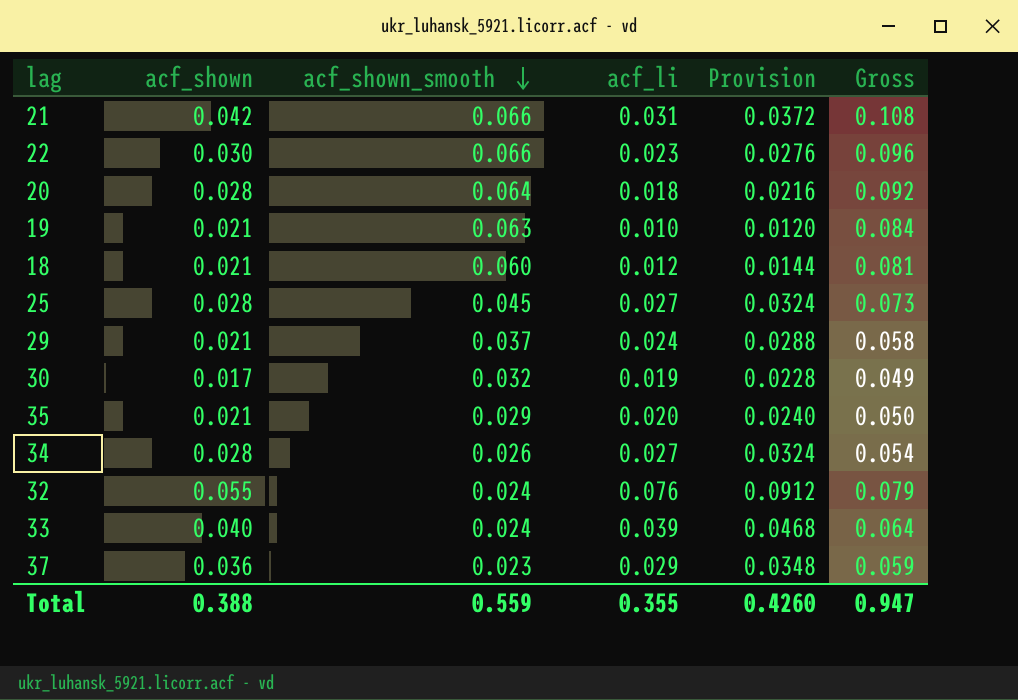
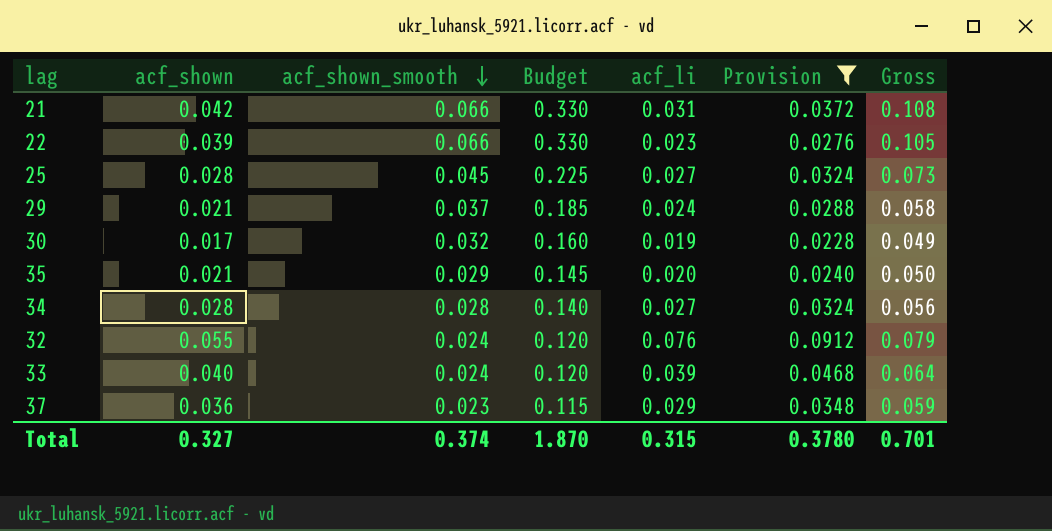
filter: none -> Provision >= 0.0228
column Budget | formula: none -> [acf_shown_smooth] * 5
22 | acf_shown: 0.030 -> 0.039
22 | Gross: 0.096 -> 0.105
34 | acf_shown_smooth: 0.026 -> 0.028
34 | Gross: 0.054 -> 0.056
Total | acf_shown: 0.388 -> 0.327
Total | acf_shown_smooth: 0.559 -> 0.374
Total | acf_li: 0.355 -> 0.315
Total | Provision: 0.4260 -> 0.3780
Total | Gross: 0.947 -> 0.701

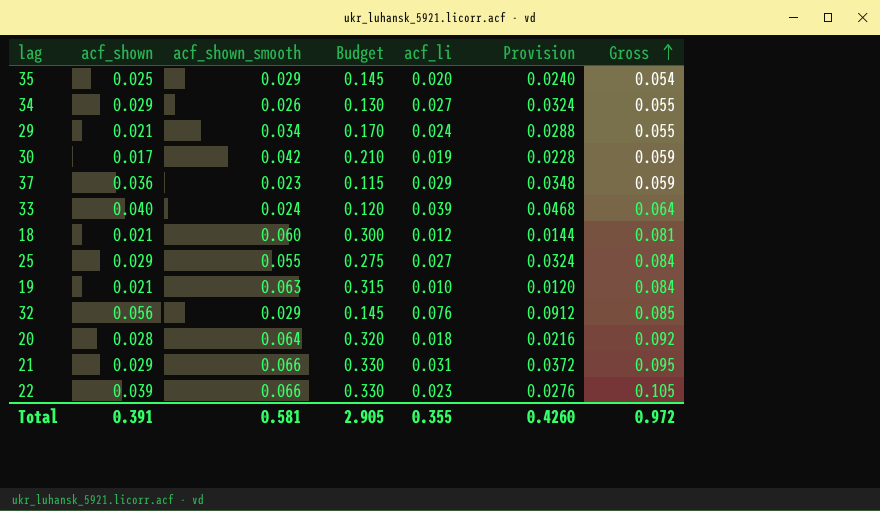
filter: Provision >= 0.0228 -> none
row order: acf_shown_smooth descending -> Gross ascending
35 | acf_shown: 0.021 -> 0.025
35 | Gross: 0.050 -> 0.054
34 | acf_shown: 0.028 -> 0.029
34 | acf_shown_smooth: 0.028 -> 0.026
34 | Budget: 0.140 -> 0.130
34 | Gross: 0.056 -> 0.055
29 | acf_shown_smooth: 0.037 -> 0.034
29 | Budget: 0.185 -> 0.170
29 | Gross: 0.058 -> 0.055
30 | acf_shown_smooth: 0.032 -> 0.042
30 | Budget: 0.160 -> 0.210
30 | Gross: 0.049 -> 0.059
25 | acf_shown: 0.028 -> 0.029
25 | acf_shown_smooth: 0.045 -> 0.055
25 | Budget: 0.225 -> 0.275
25 | Gross: 0.073 -> 0.084
32 | acf_shown: 0.055 -> 0.056
32 | acf_shown_smooth: 0.024 -> 0.029
32 | Budget: 0.120 -> 0.145
32 | Gross: 0.079 -> 0.085
21 | acf_shown: 0.042 -> 0.029
21 | Gross: 0.108 -> 0.095
Total | acf_shown: 0.327 -> 0.391
Total | acf_shown_smooth: 0.374 -> 0.581
Total | Budget: 1.870 -> 2.905
Total | acf_li: 0.315 -> 0.355
Total | Provision: 0.3780 -> 0.4260
Total | Gross: 0.701 -> 0.972

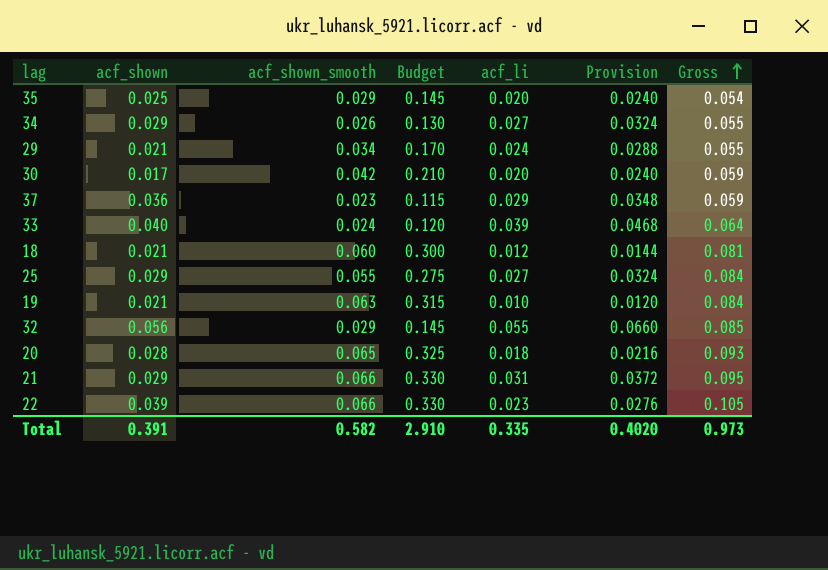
30 | acf_li: 0.019 -> 0.020
30 | Provision: 0.0228 -> 0.0240
32 | acf_li: 0.076 -> 0.055
32 | Provision: 0.0912 -> 0.0660
20 | acf_shown_smooth: 0.064 -> 0.065
20 | Budget: 0.320 -> 0.325
20 | Gross: 0.092 -> 0.093
Total | acf_shown_smooth: 0.581 -> 0.582
Total | Budget: 2.905 -> 2.910
Total | acf_li: 0.355 -> 0.335
Total | Provision: 0.4260 -> 0.4020
Total | Gross: 0.972 -> 0.973

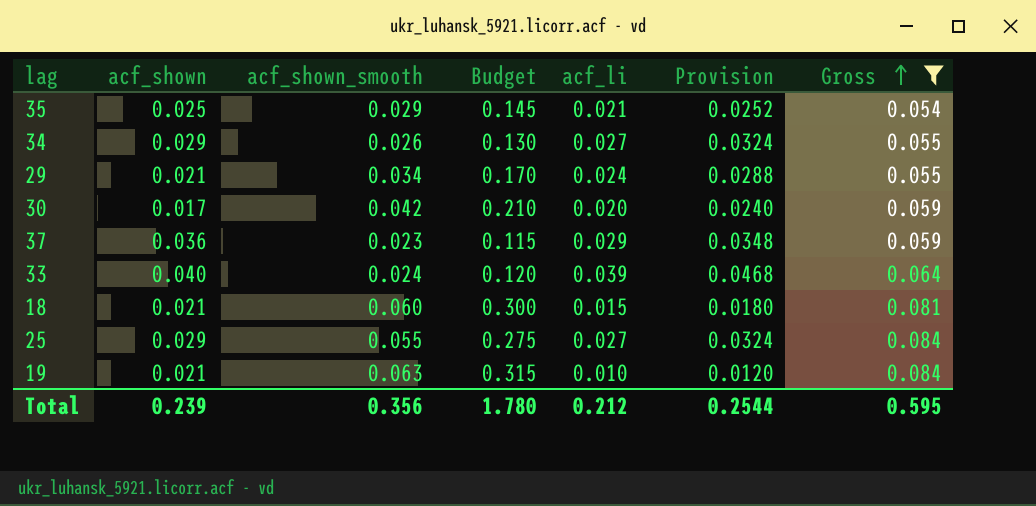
filter: none -> Gross <= 0.084
35 | acf_li: 0.020 -> 0.021
35 | Provision: 0.0240 -> 0.0252
18 | acf_li: 0.012 -> 0.015
18 | Provision: 0.0144 -> 0.0180
Total | acf_shown: 0.391 -> 0.239
Total | acf_shown_smooth: 0.582 -> 0.356
Total | Budget: 2.910 -> 1.780
Total | acf_li: 0.335 -> 0.212
Total | Provision: 0.4020 -> 0.2544
Total | Gross: 0.973 -> 0.595

